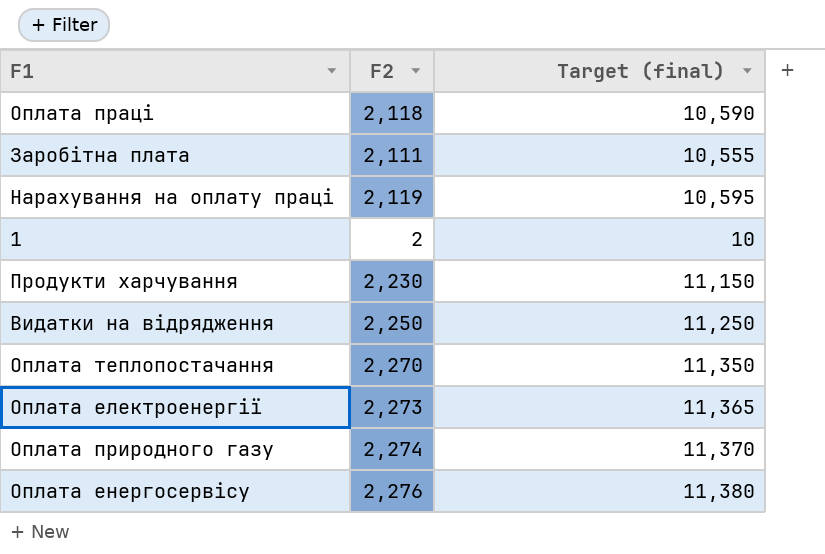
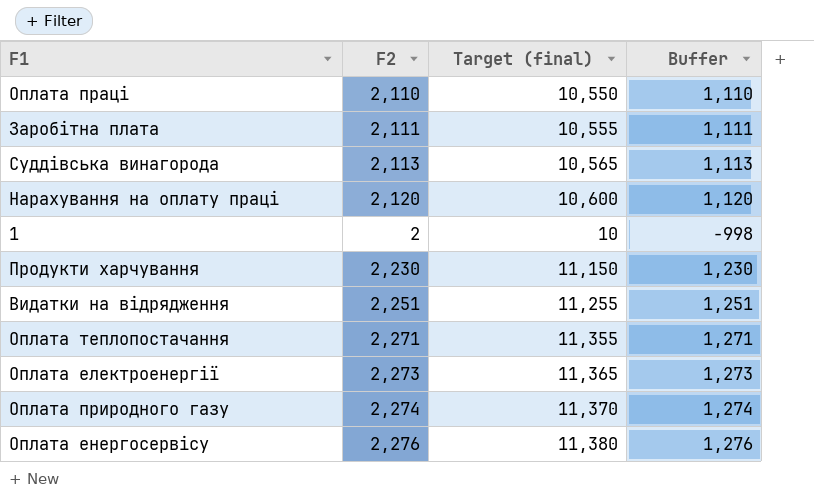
column Buffer | formula: none -> [F2] - 1000
Оплата праці | F2: 2,118 -> 2,110
Оплата праці | Target (final): 10,590 -> 10,550
row Суддівська винагорода: none -> 2,113 | 10,565 | 1,113
Нарахування на оплату праці | F2: 2,119 -> 2,120
Нарахування на оплату праці | Target (final): 10,595 -> 10,600
Видатки на відрядження | F2: 2,250 -> 2,251
Видатки на відрядження | Target (final): 11,250 -> 11,255
Оплата теплопостачання | F2: 2,270 -> 2,271
Оплата теплопостачання | Target (final): 11,350 -> 11,355

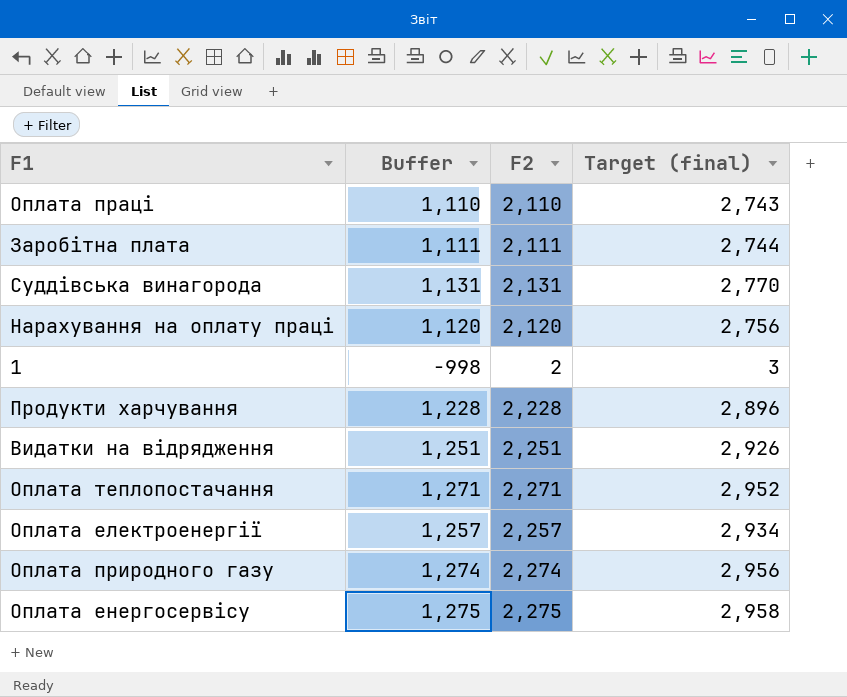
column Buffer | position: 4 -> 2
column Target (final) | formula: [F2] * 5 -> [F2] * 1.3
Суддівська винагорода | Buffer: 1,113 -> 1,131
Суддівська винагорода | F2: 2,113 -> 2,131
Продукти харчування | Buffer: 1,230 -> 1,228
Продукти харчування | F2: 2,230 -> 2,228
Оплата електроенергії | Buffer: 1,273 -> 1,257
Оплата електроенергії | F2: 2,273 -> 2,257
Оплата енергосервісу | Buffer: 1,276 -> 1,275
Оплата енергосервісу | F2: 2,276 -> 2,275

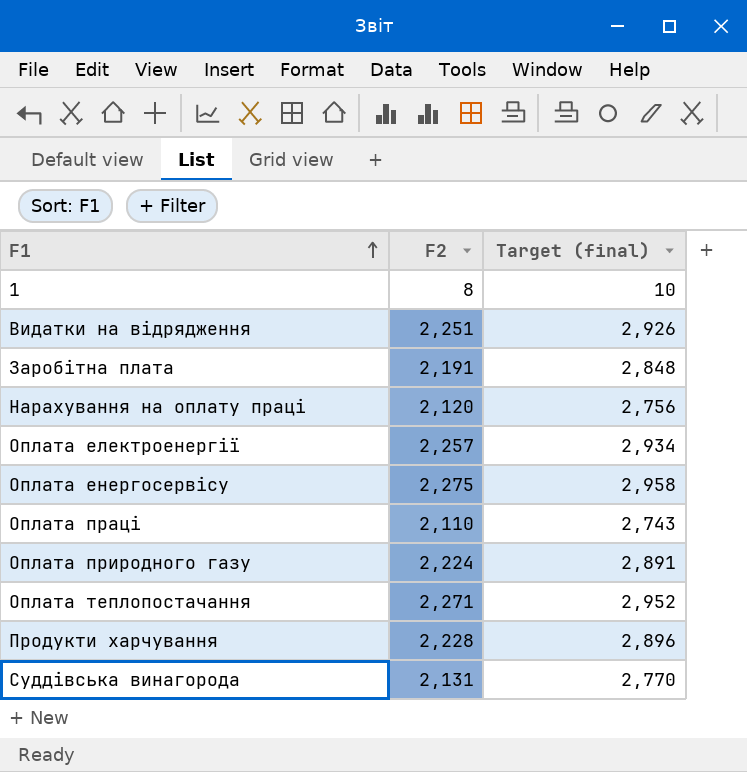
row order: none -> F1 ascending
column Buffer | formula: [F2] - 1000 -> none
1 | F2: 2 -> 8
1 | Target (final): 3 -> 10
Заробітна плата | F2: 2,111 -> 2,191
Заробітна плата | Target (final): 2,744 -> 2,848
Оплата природного газу | F2: 2,274 -> 2,224
Оплата природного газу | Target (final): 2,956 -> 2,891

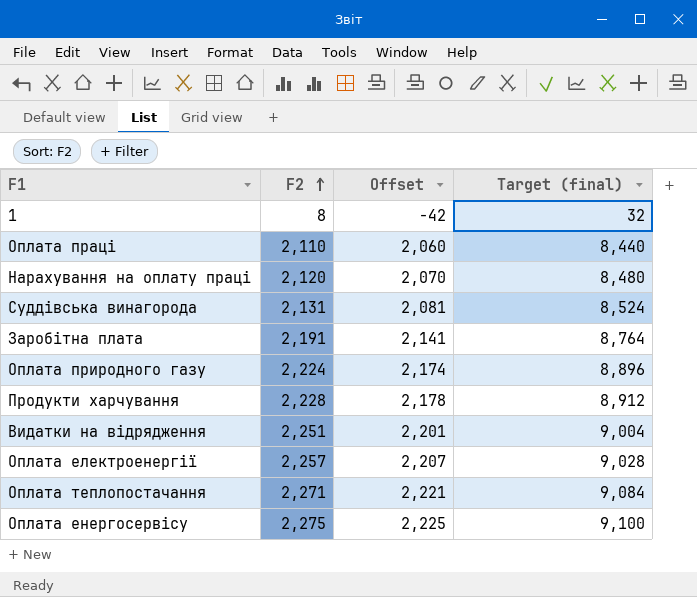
row order: F1 ascending -> F2 ascending
column Offset | formula: none -> [F2] - 50
column Target (final) | formula: [F2] * 1.3 -> [F2] * 4

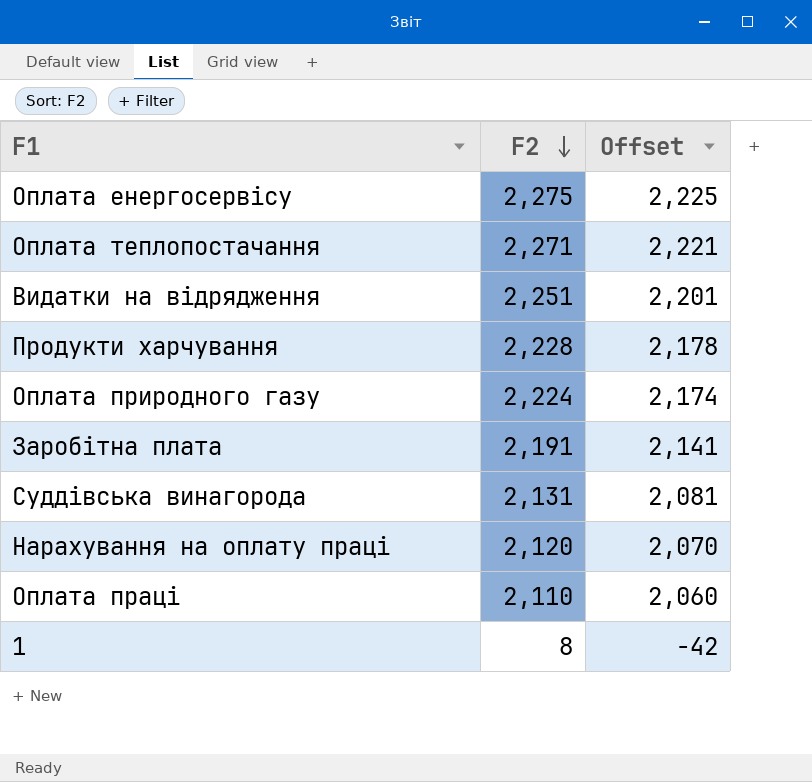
row order: F2 ascending -> F2 descending
column Target (final) | formula: [F2] * 4 -> none
row Оплата електроенергії: 2,257 | 2,207 | 9,028 -> none

